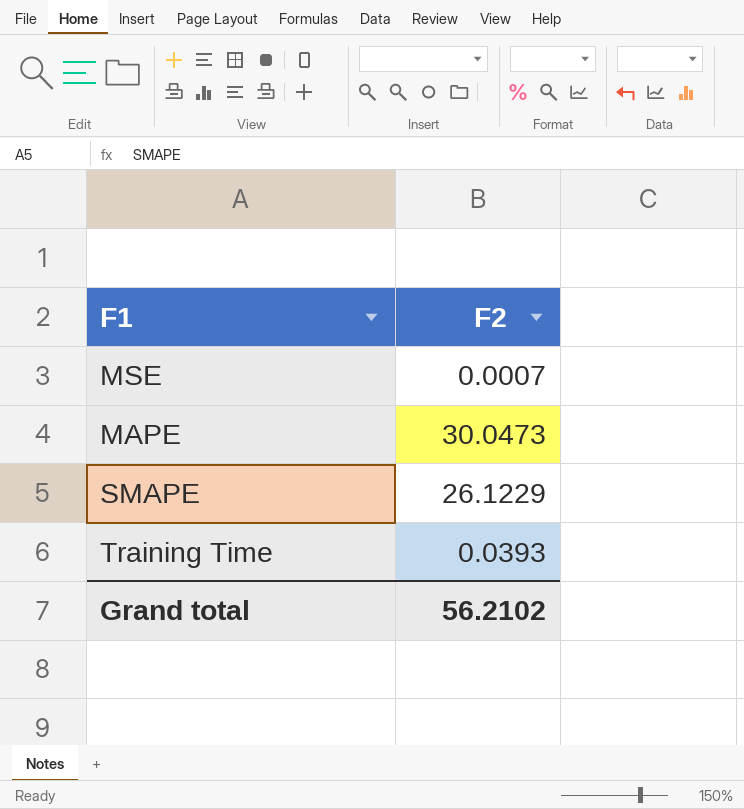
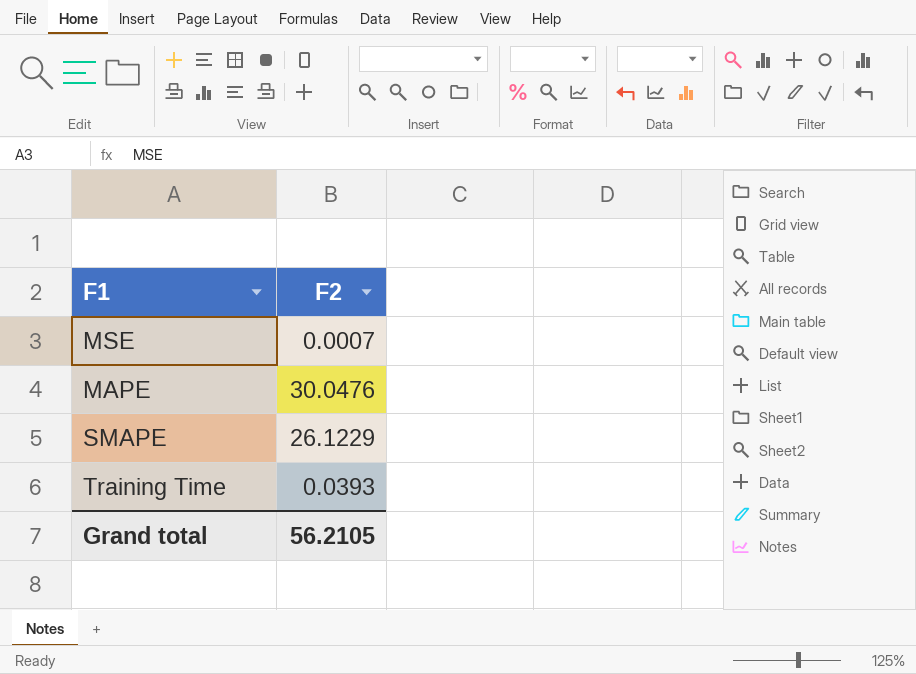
MAPE | F2: 30.0473 -> 30.0476
Grand total | F2: 56.2102 -> 56.2105

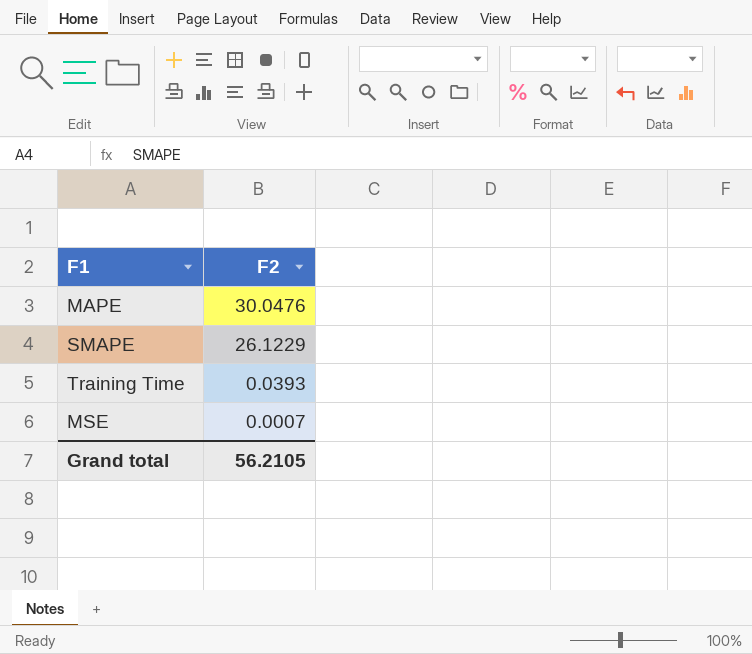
row order: none -> F2 descending

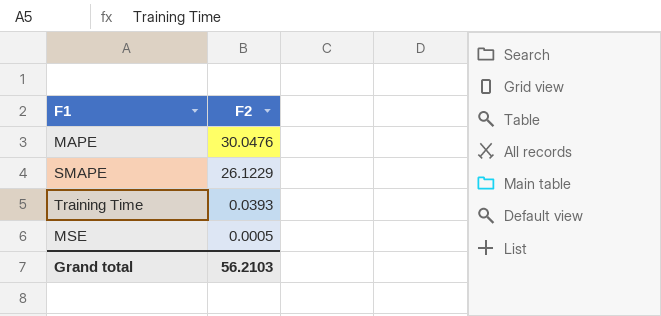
MSE | F2: 0.0007 -> 0.0005
Grand total | F2: 56.2105 -> 56.2103

